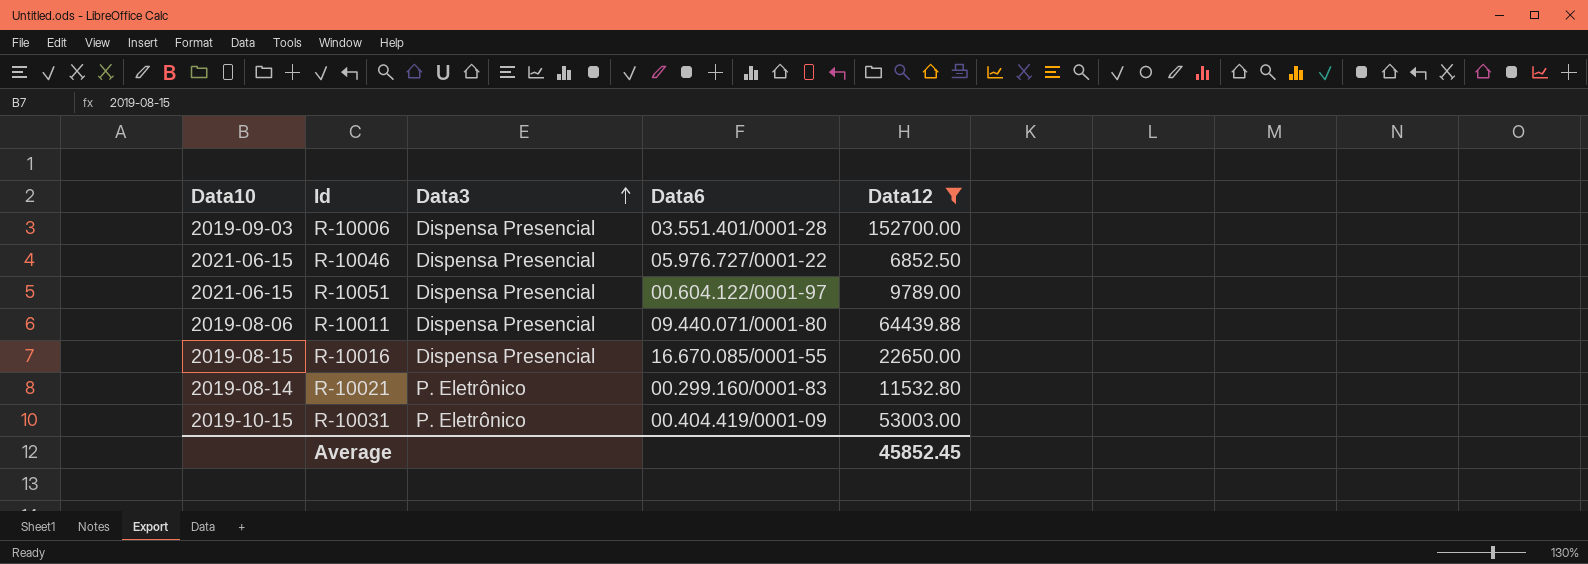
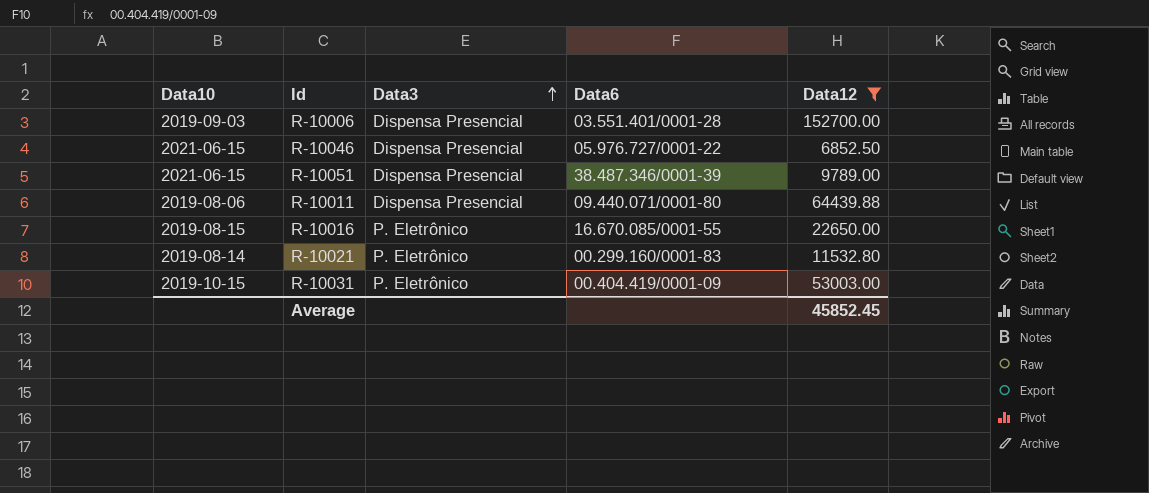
R-10051 | Data6: 00.604.122/0001-97 -> 38.487.346/0001-39
R-10016 | Data3: Dispensa Presencial -> P. Eletrônico

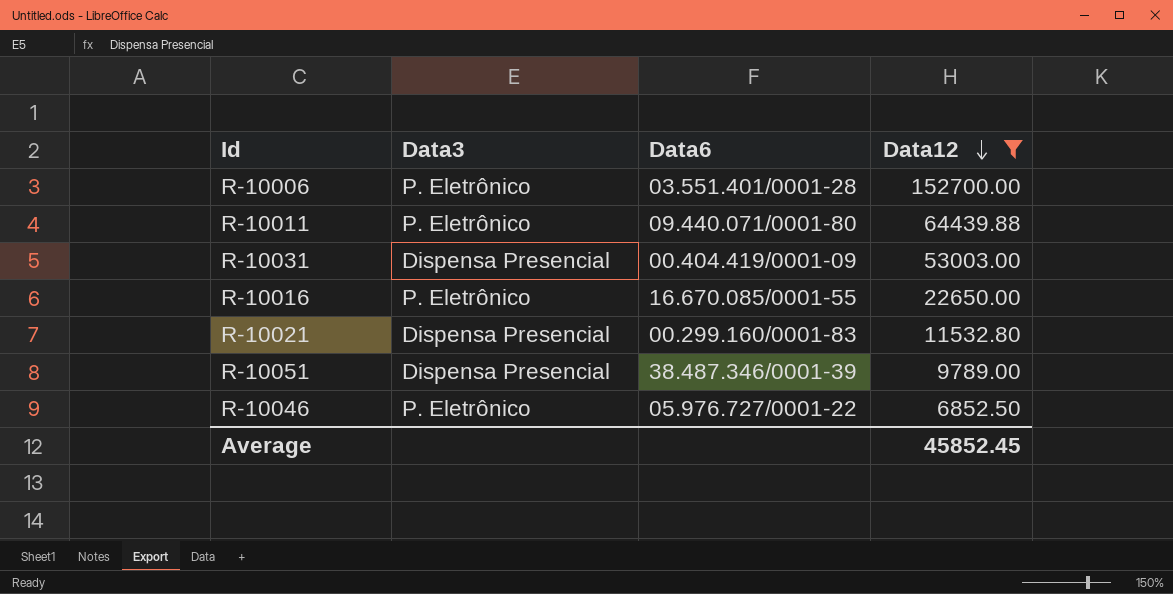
row order: Data3 ascending -> Data12 descending
column Data10 | position: 1 -> none
R-10006 | Data3: Dispensa Presencial -> P. Eletrônico
R-10011 | Data3: Dispensa Presencial -> P. Eletrônico
R-10031 | Data3: P. Eletrônico -> Dispensa Presencial
R-10021 | Data3: P. Eletrônico -> Dispensa Presencial
R-10046 | Data3: Dispensa Presencial -> P. Eletrônico

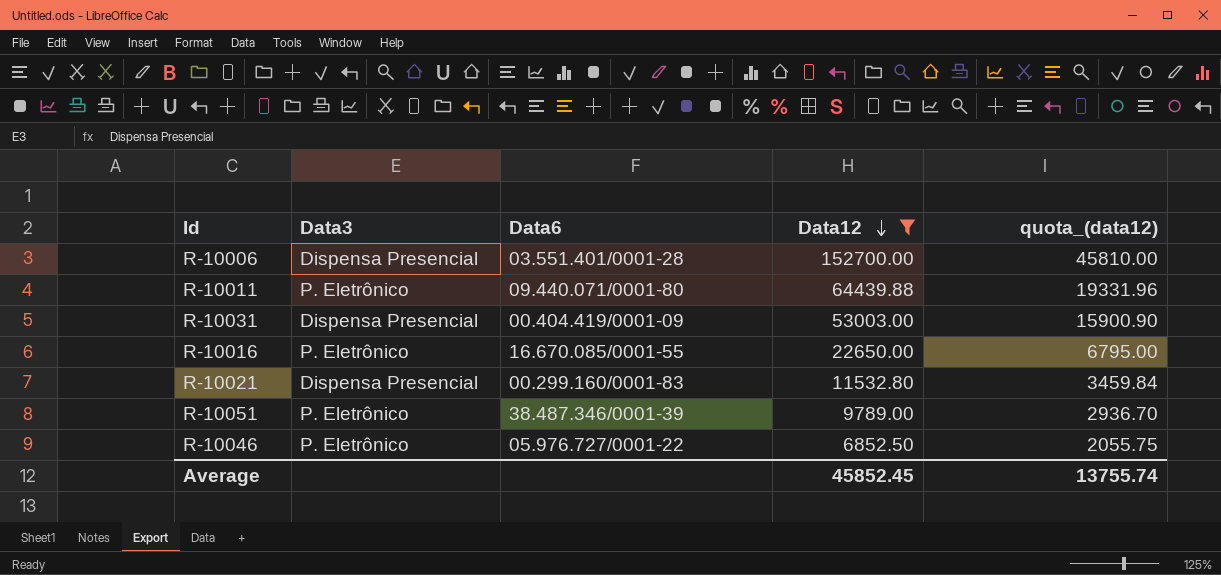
column quota_(data12) | formula: none -> [Data12] * 0.3
R-10006 | Data3: P. Eletrônico -> Dispensa Presencial
R-10051 | Data3: Dispensa Presencial -> P. Eletrônico

